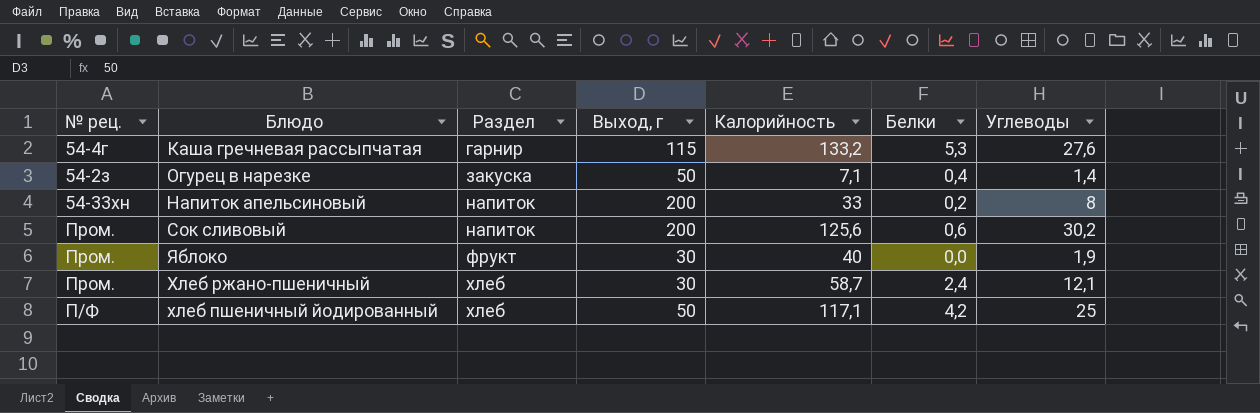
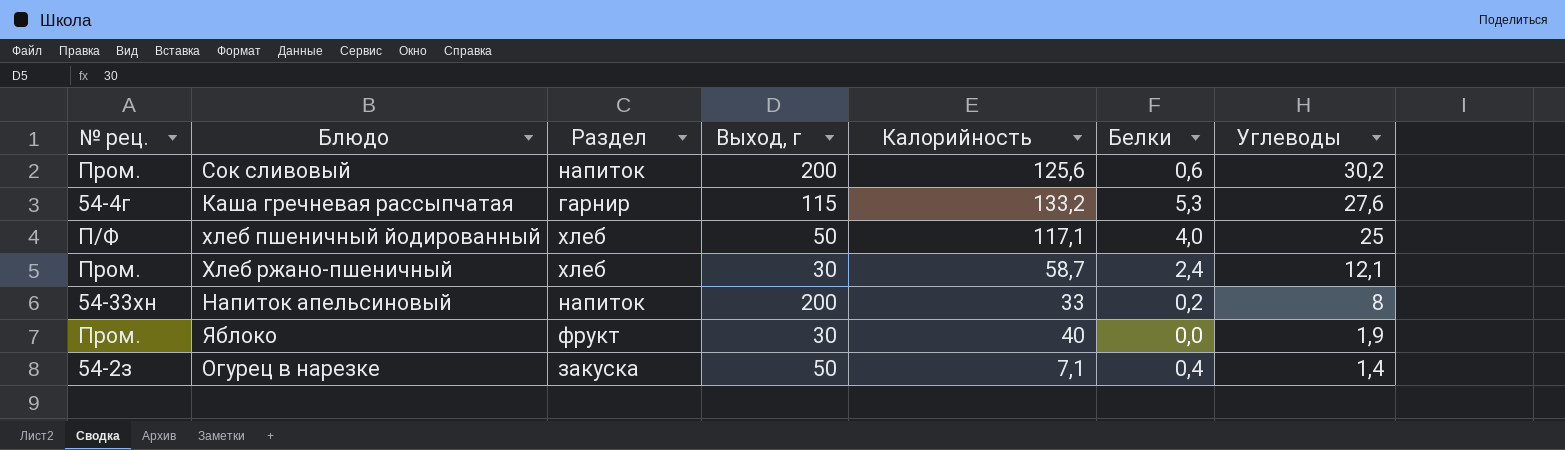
row order: Раздел ascending -> Углеводы descending
хлеб пшеничный йодированный | Белки: 4,2 -> 4,0

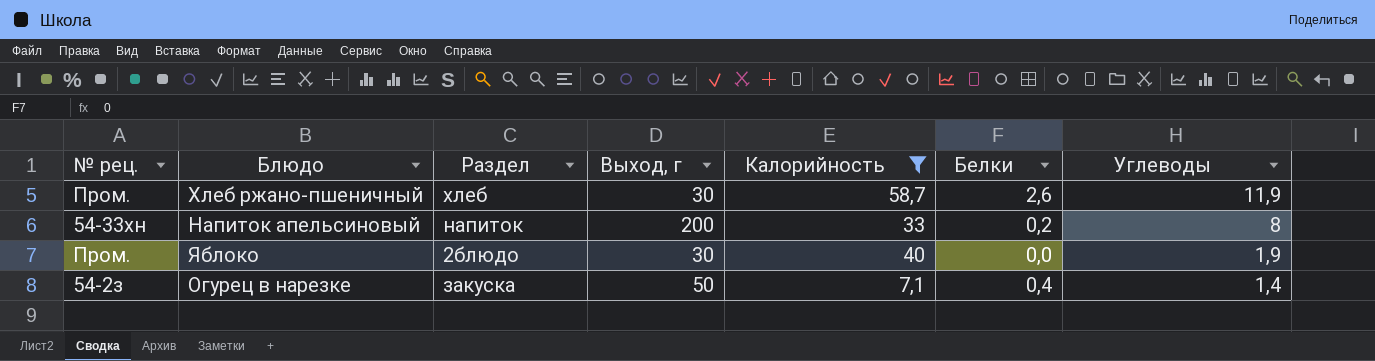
filter: none -> Калорийность <= 58,7
Хлеб ржано-пшеничный | Белки: 2,4 -> 2,6
Хлеб ржано-пшеничный | Углеводы: 12,1 -> 11,9
Яблоко | Раздел: фрукт -> 2блюдо

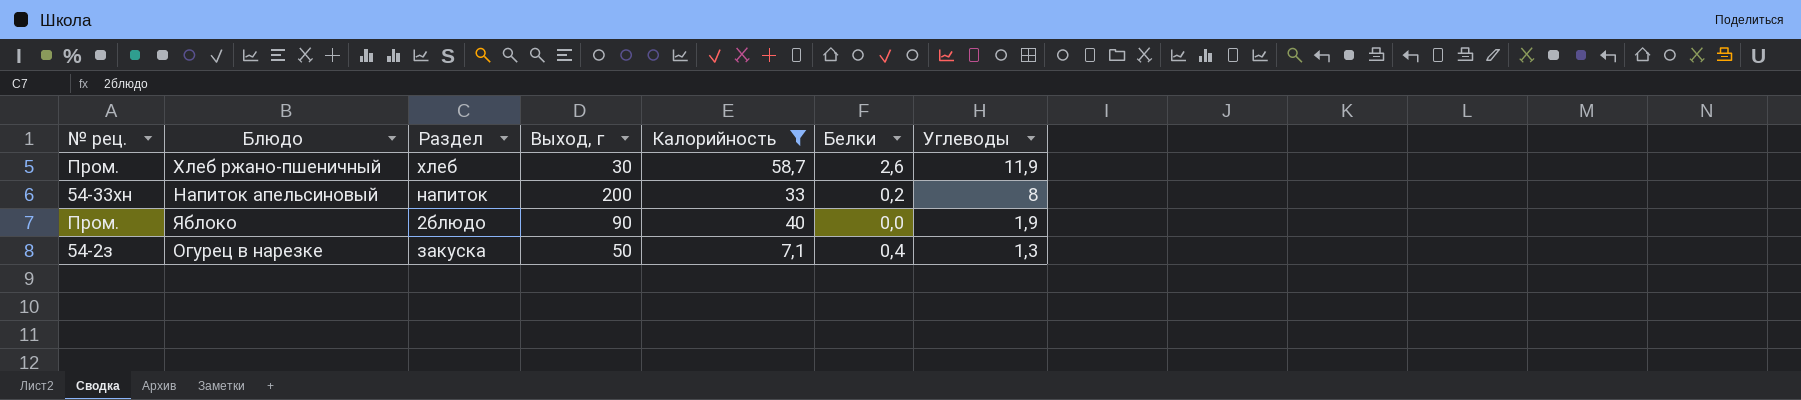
Яблоко | Выход, г: 30 -> 90
Огурец в нарезке | Углеводы: 1,4 -> 1,3

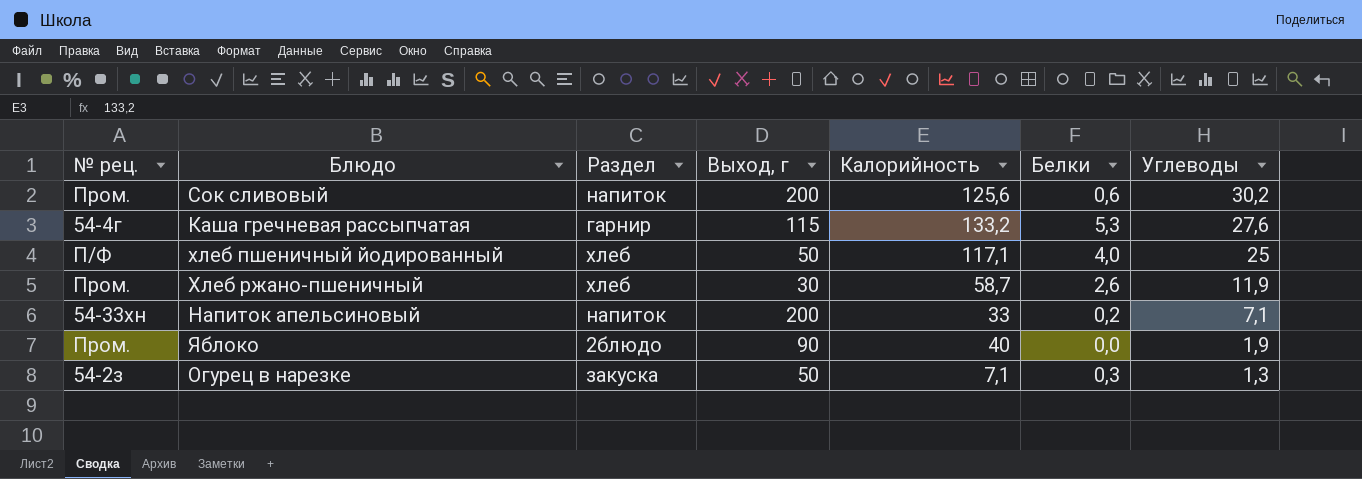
filter: Калорийность <= 58,7 -> none
Напиток апельсиновый | Углеводы: 8 -> 7,1
Огурец в нарезке | Белки: 0,4 -> 0,3

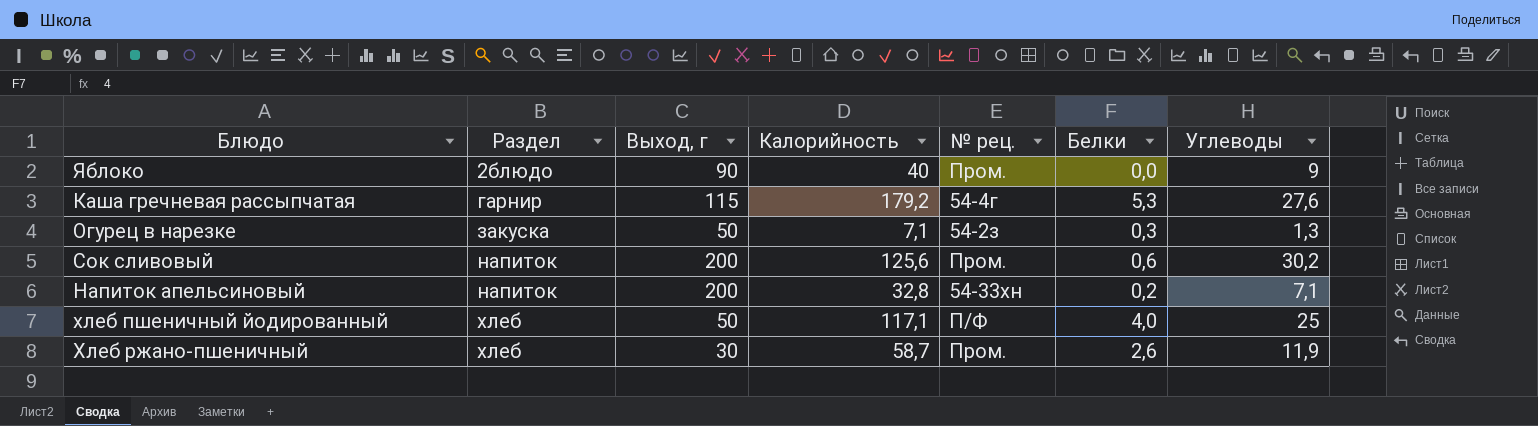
row order: Углеводы descending -> Раздел ascending
column № рец. | position: 1 -> 5
Яблоко | Углеводы: 1,9 -> 9
Каша гречневая рассыпчатая | Калорийность: 133,2 -> 179,2
Напиток апельсиновый | Калорийность: 33 -> 32,8

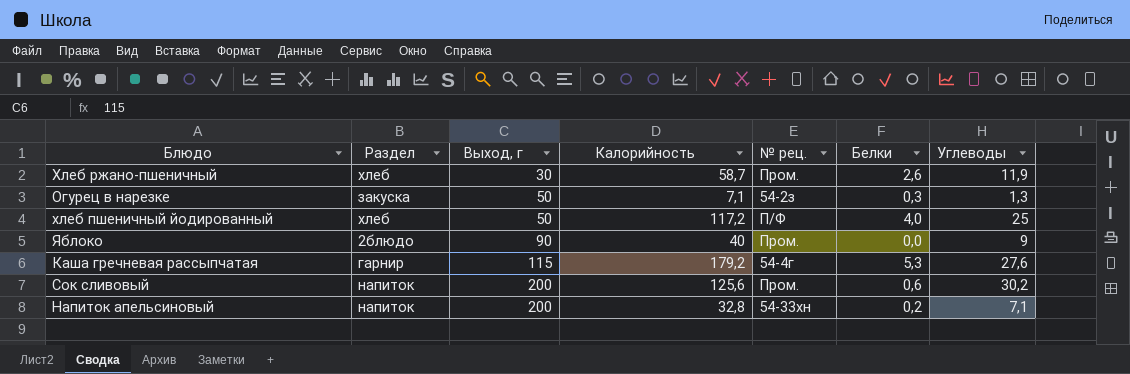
row order: Раздел ascending -> Выход, г ascending
хлеб пшеничный йодированный | Калорийность: 117,1 -> 117,2

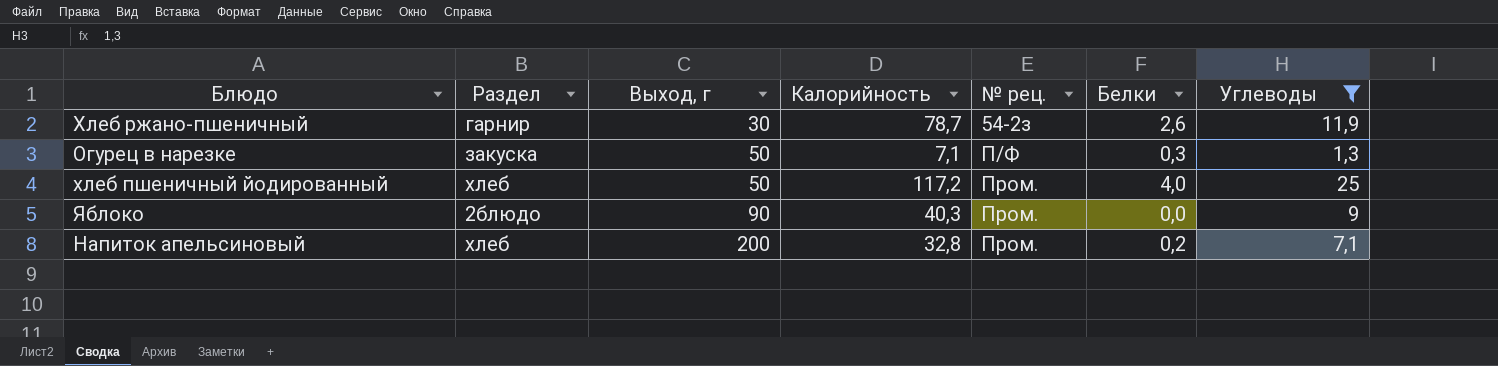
filter: none -> Углеводы <= 25
Хлеб ржано-пшеничный | Раздел: хлеб -> гарнир
Хлеб ржано-пшеничный | Калорийность: 58,7 -> 78,7
Хлеб ржано-пшеничный | № рец.: Пром. -> 54-2з
Огурец в нарезке | № рец.: 54-2з -> П/Ф
хлеб пшеничный йодированный | № рец.: П/Ф -> Пром.
Яблоко | Калорийность: 40 -> 40,3
Напиток апельсиновый | Раздел: напиток -> хлеб
Напиток апельсиновый | № рец.: 54-33хн -> Пром.

